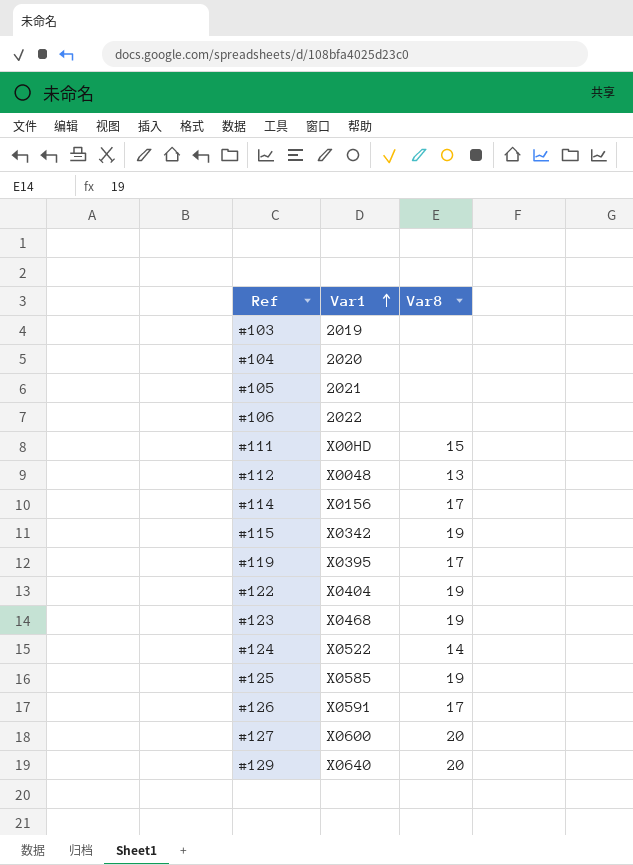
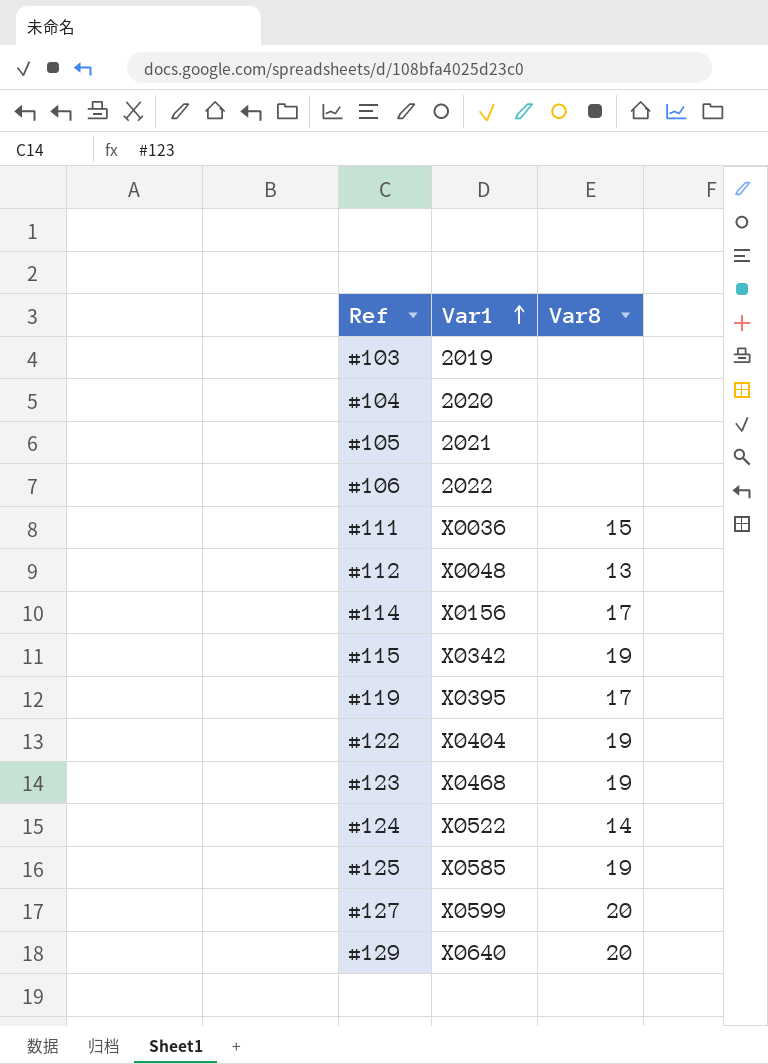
row #126: X0591 | 17 -> none
#111 | Var1: X00HD -> X0036
#127 | Var1: X0600 -> X0599

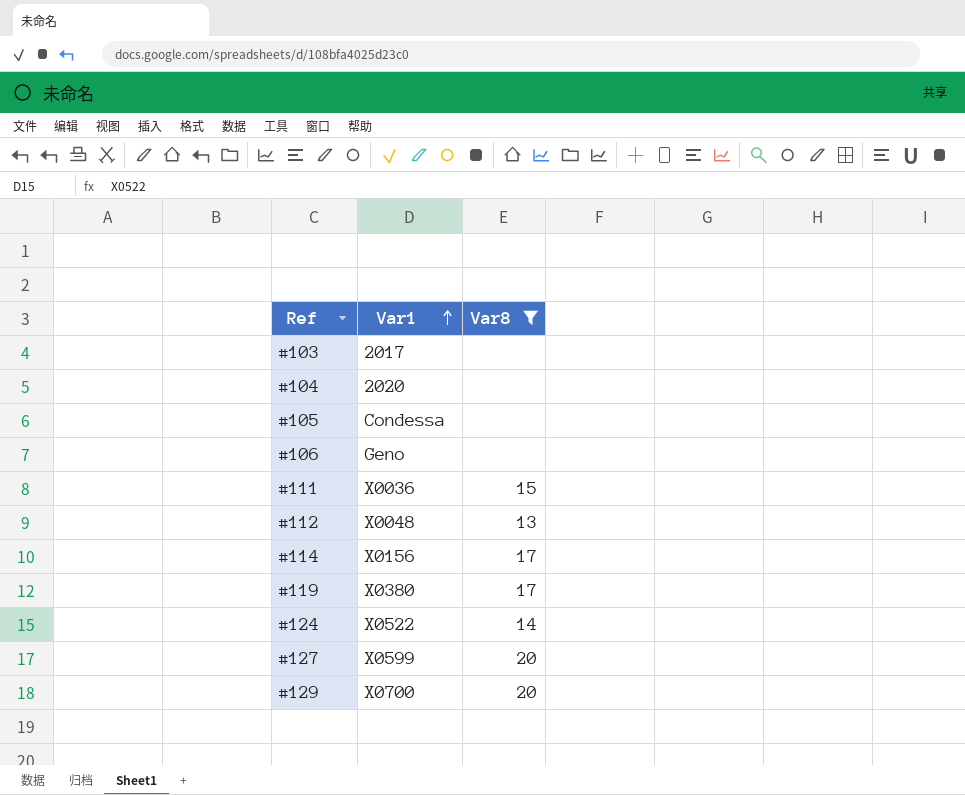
filter: none -> Var8 != 19
#103 | Var1: 2019 -> 2017
#105 | Var1: 2021 -> Condessa
#106 | Var1: 2022 -> Geno
#119 | Var1: X0395 -> X0380
#129 | Var1: X0640 -> X0700

